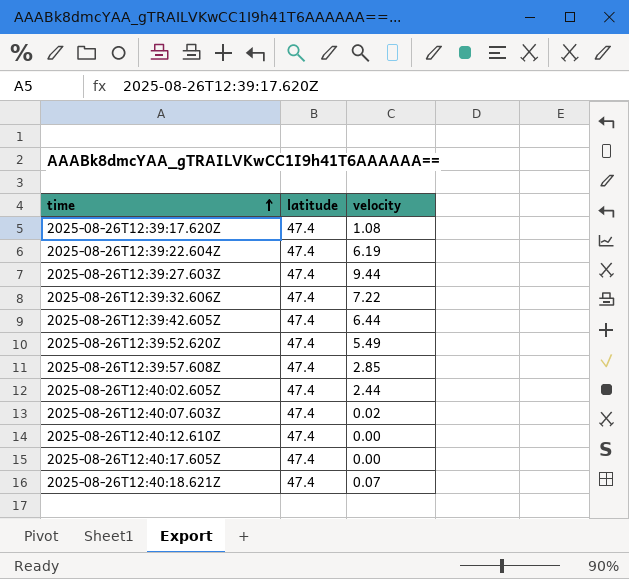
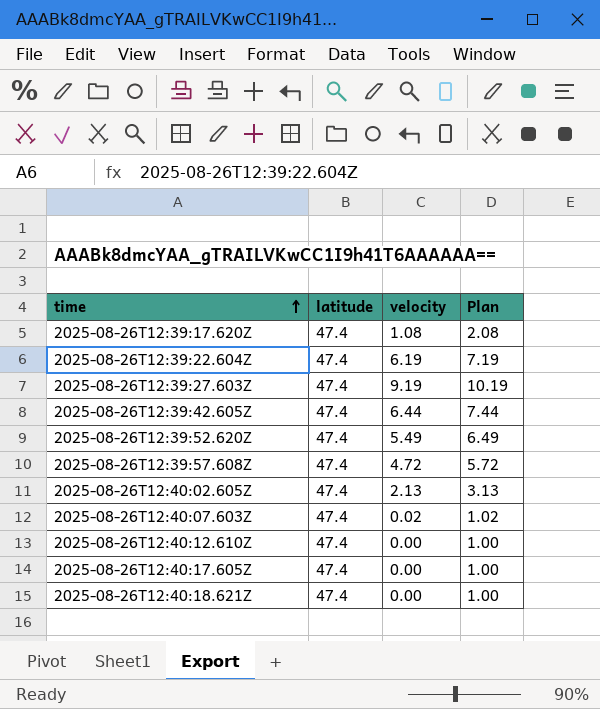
column Plan | formula: none -> [velocity] + 1
row 2025-08-26T12:39:32.606Z: 47.4 | 7.22 -> none
2025-08-26T12:39:27.603Z | velocity: 9.44 -> 9.19
2025-08-26T12:39:57.608Z | velocity: 2.85 -> 4.72
2025-08-26T12:40:02.605Z | velocity: 2.44 -> 2.13
2025-08-26T12:40:18.621Z | velocity: 0.07 -> 0.00

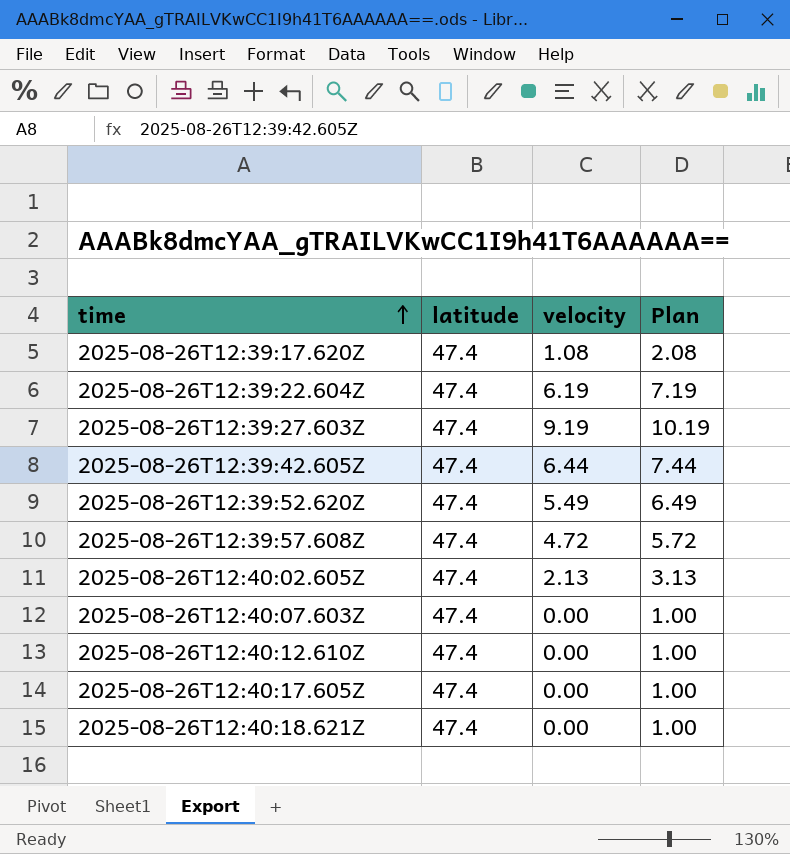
2025-08-26T12:40:07.603Z | velocity: 0.02 -> 0.00
2025-08-26T12:40:07.603Z | Plan: 1.02 -> 1.00

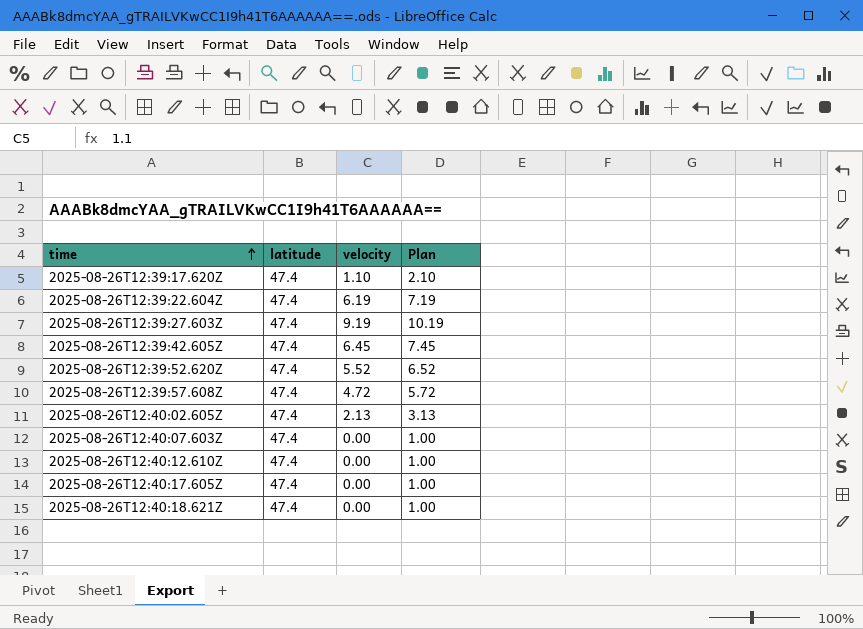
2025-08-26T12:39:17.620Z | velocity: 1.08 -> 1.10
2025-08-26T12:39:17.620Z | Plan: 2.08 -> 2.10
2025-08-26T12:39:42.605Z | velocity: 6.44 -> 6.45
2025-08-26T12:39:42.605Z | Plan: 7.44 -> 7.45
2025-08-26T12:39:52.620Z | velocity: 5.49 -> 5.52
2025-08-26T12:39:52.620Z | Plan: 6.49 -> 6.52

